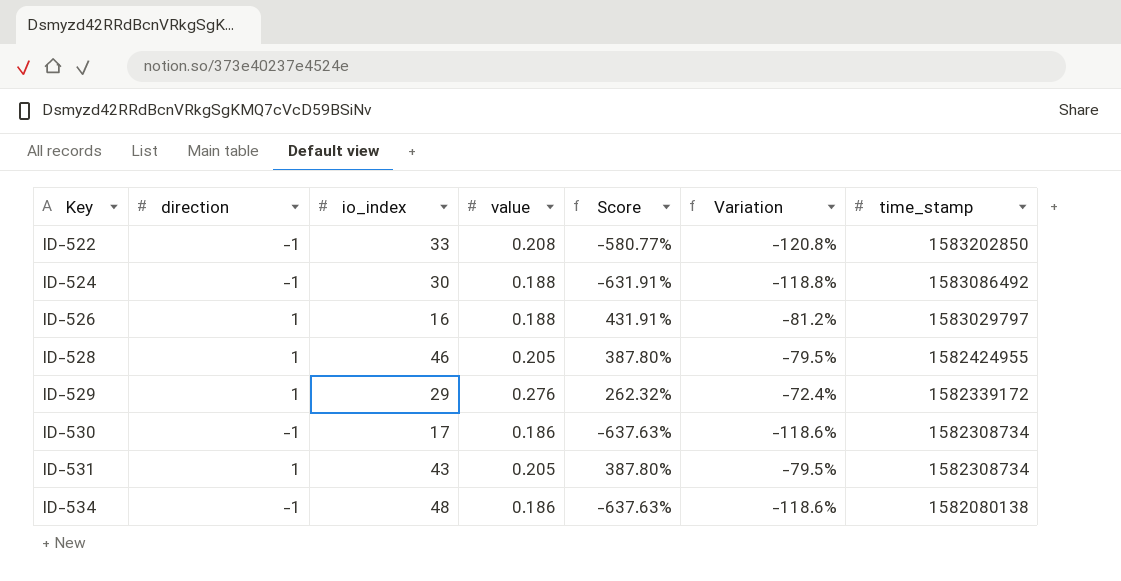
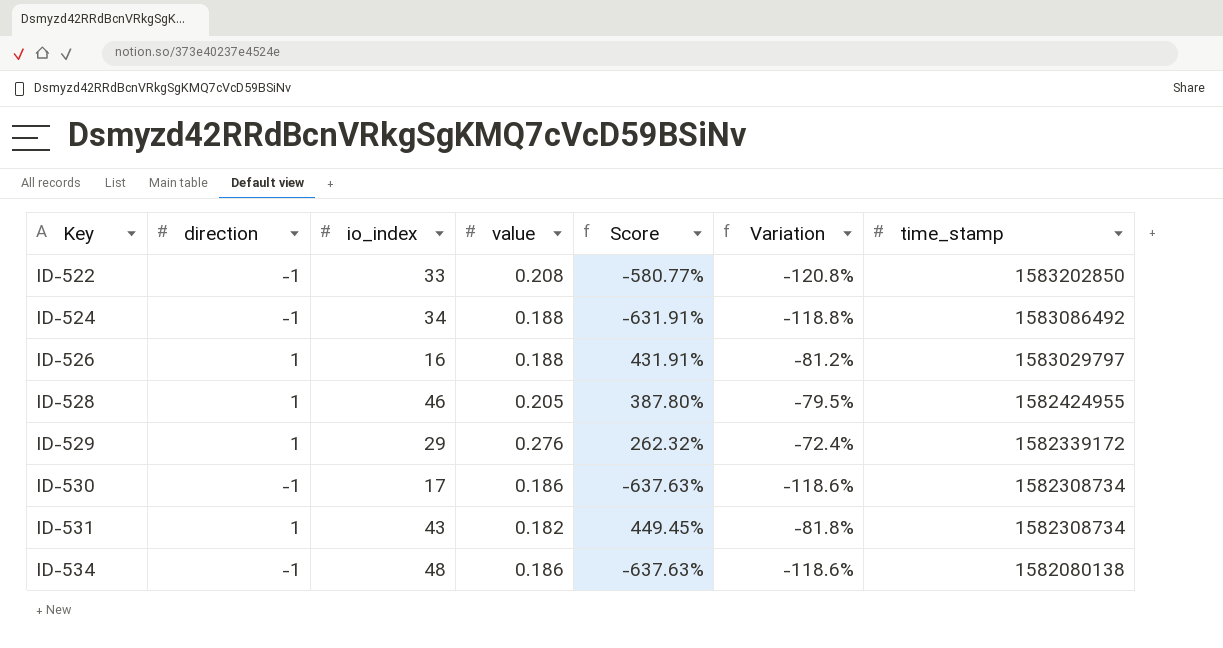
ID-524 | io_index: 30 -> 34
ID-531 | value: 0.205 -> 0.182
ID-531 | Score: 387.80% -> 449.45%
ID-531 | Variation: -79.5% -> -81.8%

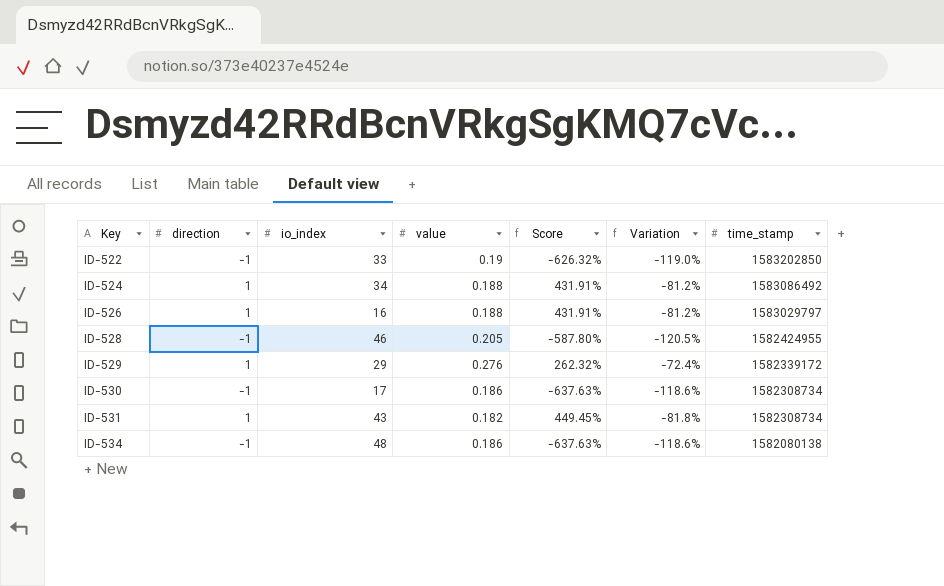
ID-522 | value: 0.208 -> 0.19
ID-522 | Score: -580.77% -> -626.32%
ID-522 | Variation: -120.8% -> -119.0%
ID-524 | direction: -1 -> 1
ID-524 | Score: -631.91% -> 431.91%
ID-524 | Variation: -118.8% -> -81.2%
ID-528 | direction: 1 -> -1
ID-528 | Score: 387.80% -> -587.80%
ID-528 | Variation: -79.5% -> -120.5%

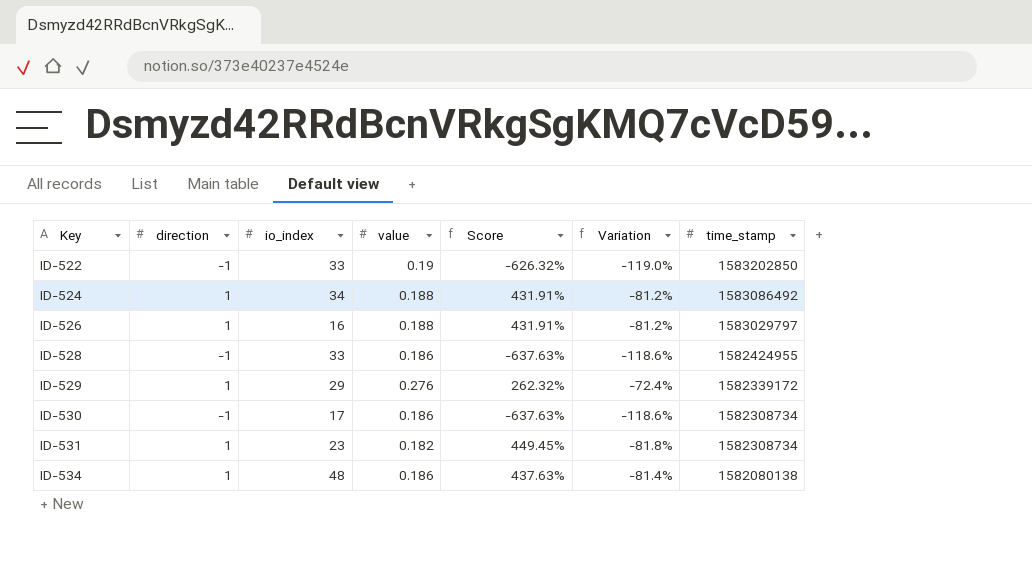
ID-528 | io_index: 46 -> 33
ID-528 | value: 0.205 -> 0.186
ID-528 | Score: -587.80% -> -637.63%
ID-528 | Variation: -120.5% -> -118.6%
ID-531 | io_index: 43 -> 23
ID-534 | direction: -1 -> 1
ID-534 | Score: -637.63% -> 437.63%
ID-534 | Variation: -118.6% -> -81.4%

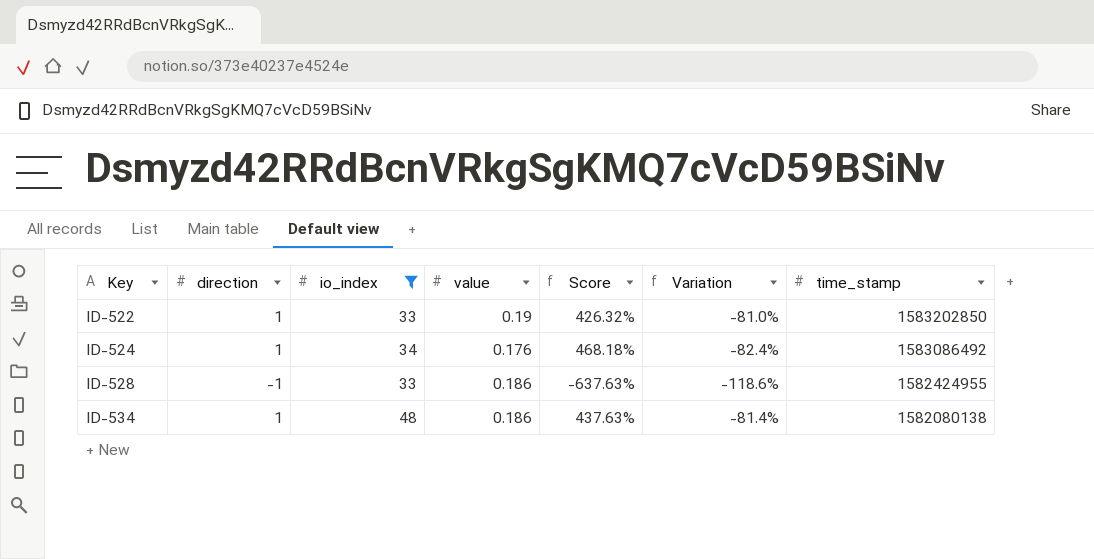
filter: none -> io_index >= 33
ID-522 | direction: -1 -> 1
ID-522 | Score: -626.32% -> 426.32%
ID-522 | Variation: -119.0% -> -81.0%
ID-524 | value: 0.188 -> 0.176
ID-524 | Score: 431.91% -> 468.18%
ID-524 | Variation: -81.2% -> -82.4%

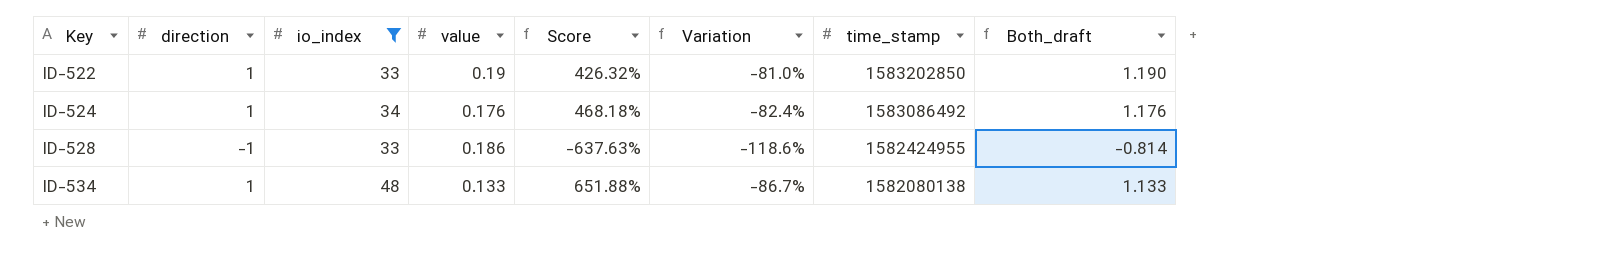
column Both_draft | formula: none -> [direction] + [value]
ID-534 | value: 0.186 -> 0.133
ID-534 | Score: 437.63% -> 651.88%
ID-534 | Variation: -81.4% -> -86.7%

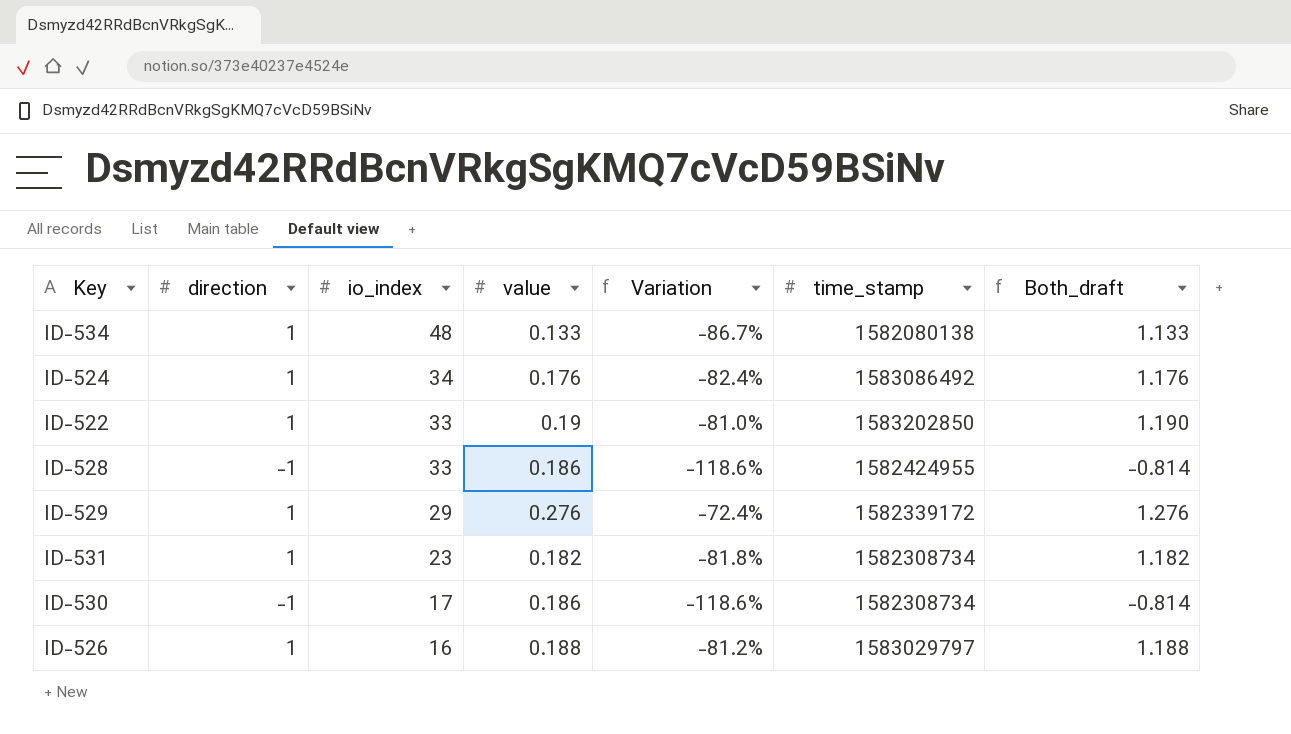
filter: io_index >= 33 -> none
row order: Key ascending -> io_index descending
column Score | formula: ([direction] - [value]) / [value] -> none

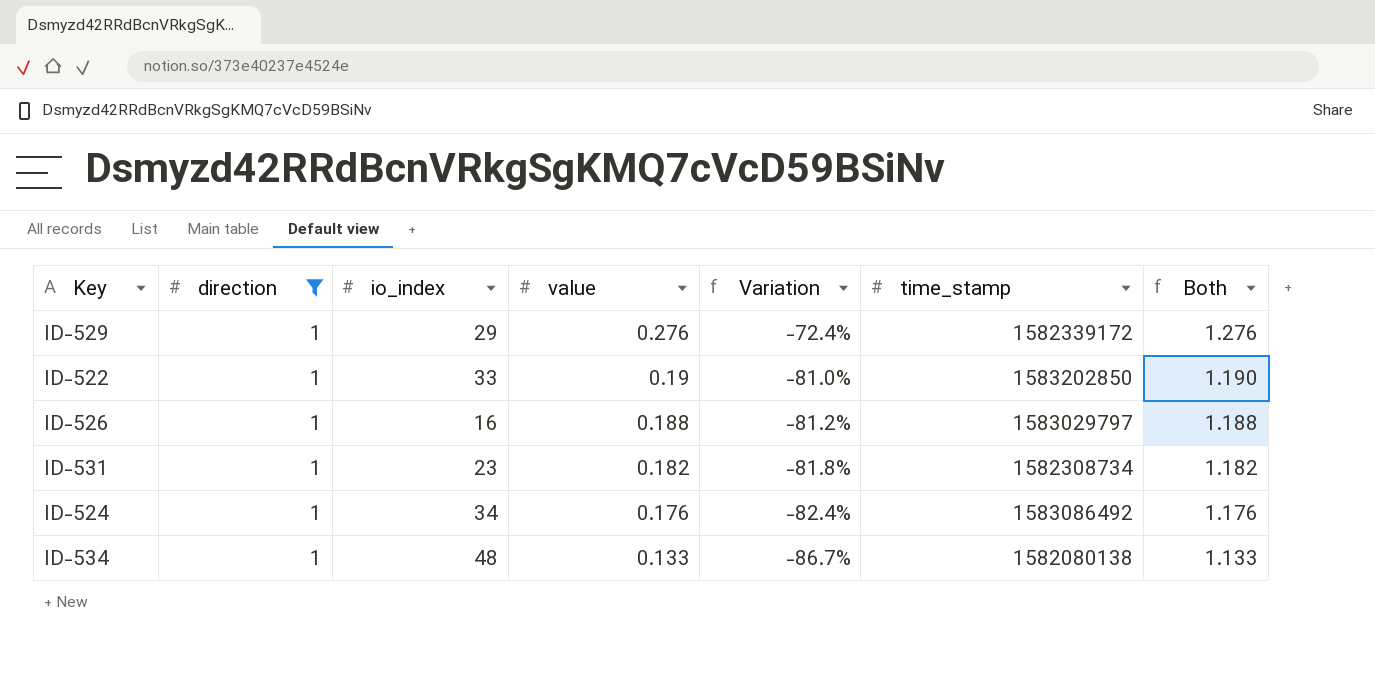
filter: none -> direction = 1
row order: io_index descending -> value descending
column name: Both_draft -> Both

